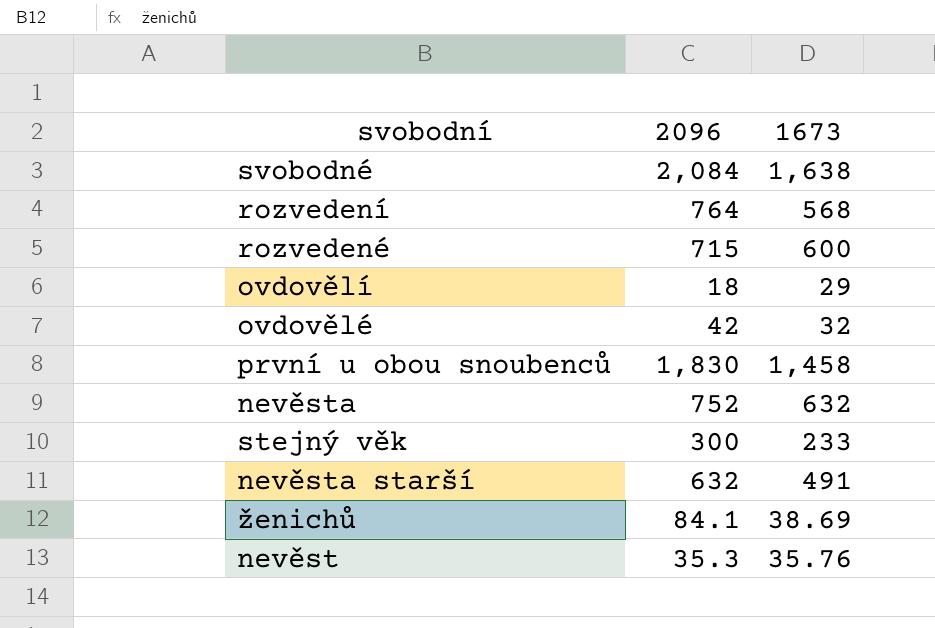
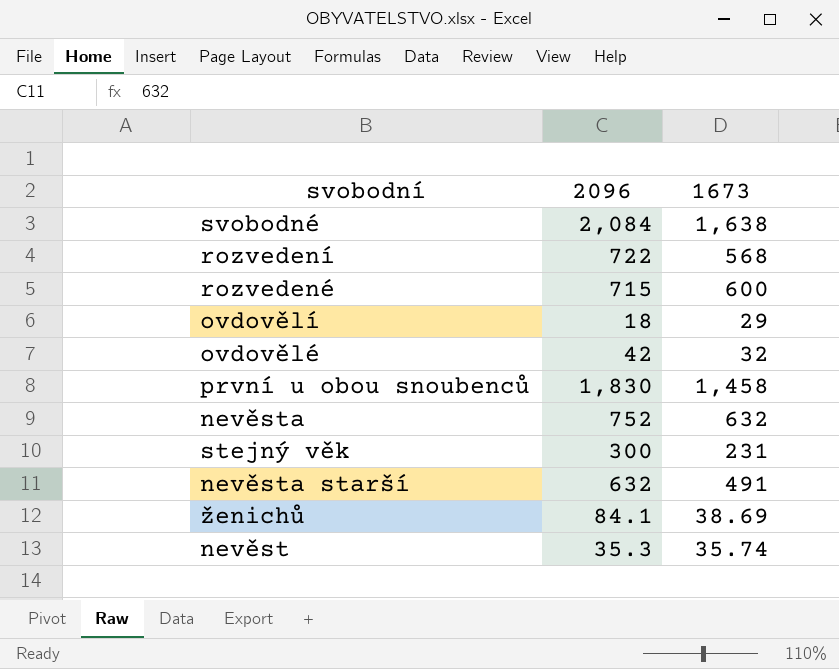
rozvedení | 2096: 764 -> 722
stejný věk | 1673: 233 -> 231
nevěst | 1673: 35.76 -> 35.74

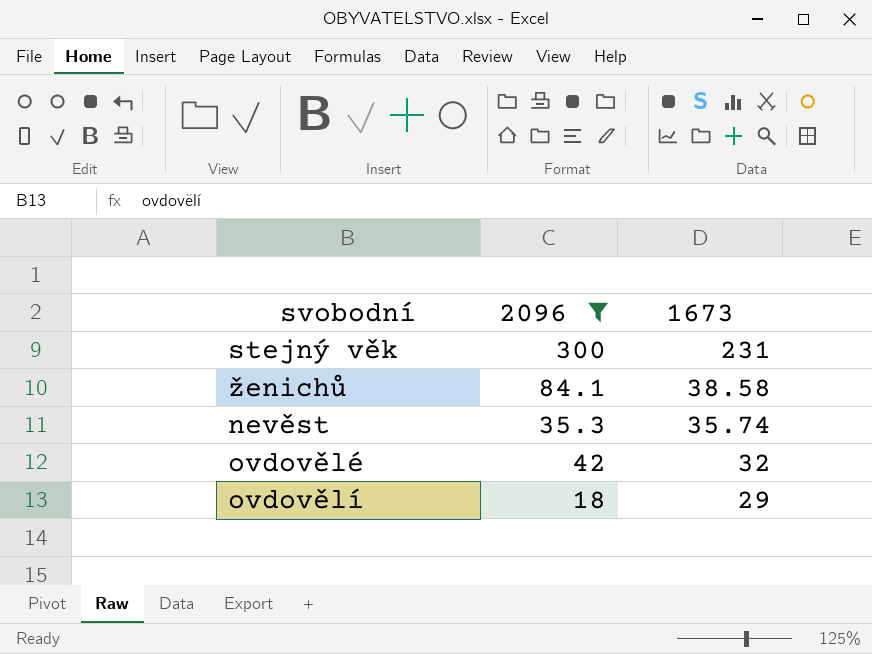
filter: none -> 2096 <= 300
row order: none -> 1673 descending
ženichů | 1673: 38.69 -> 38.58

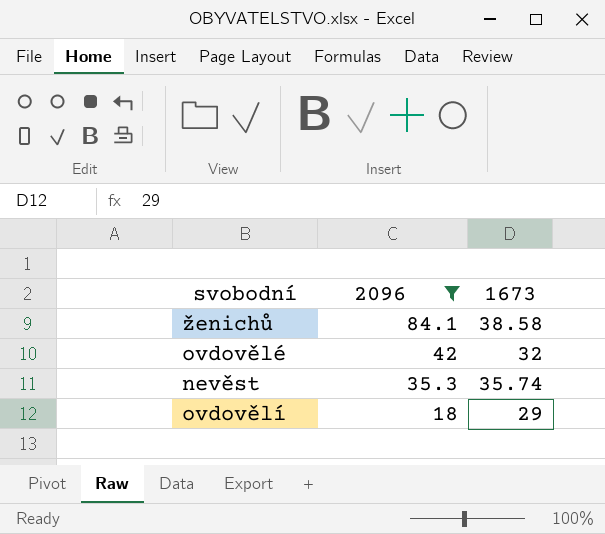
row order: 1673 descending -> 2096 descending
row stejný věk: 300 | 231 -> none

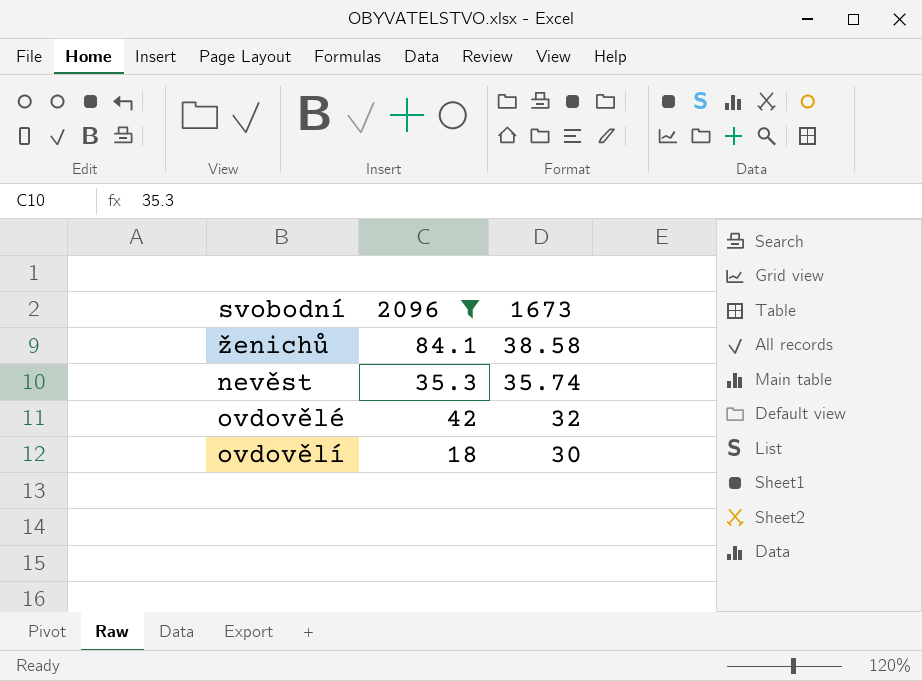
row order: 2096 descending -> 1673 descending
ovdovělí | 1673: 29 -> 30

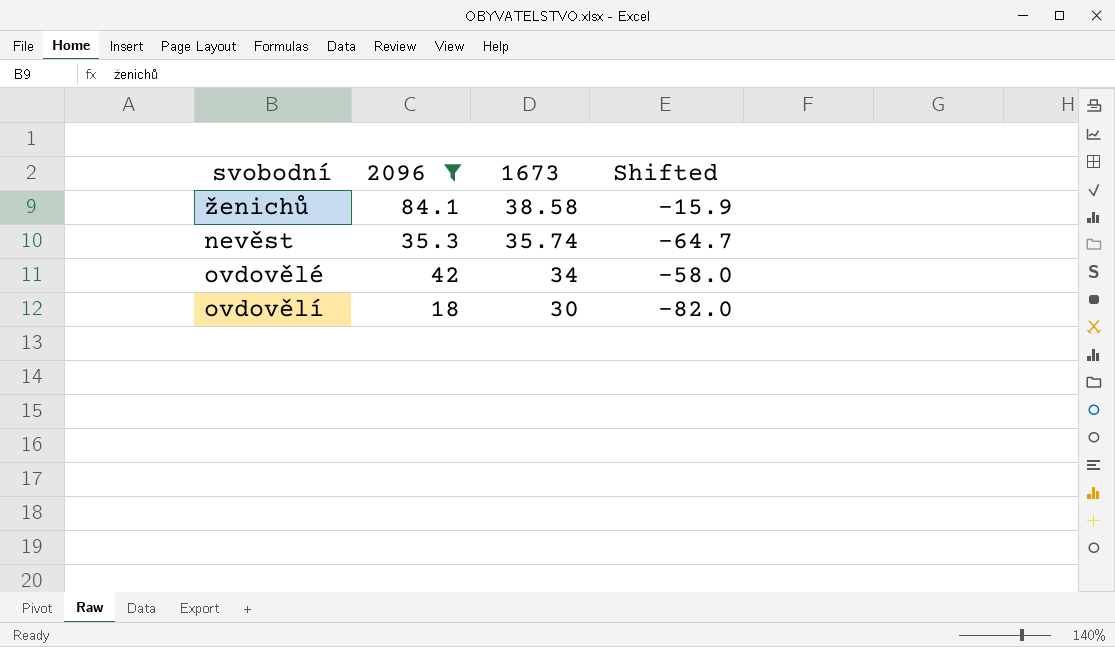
column Shifted | formula: none -> [2096] - 100
ovdovělé | 1673: 32 -> 34

